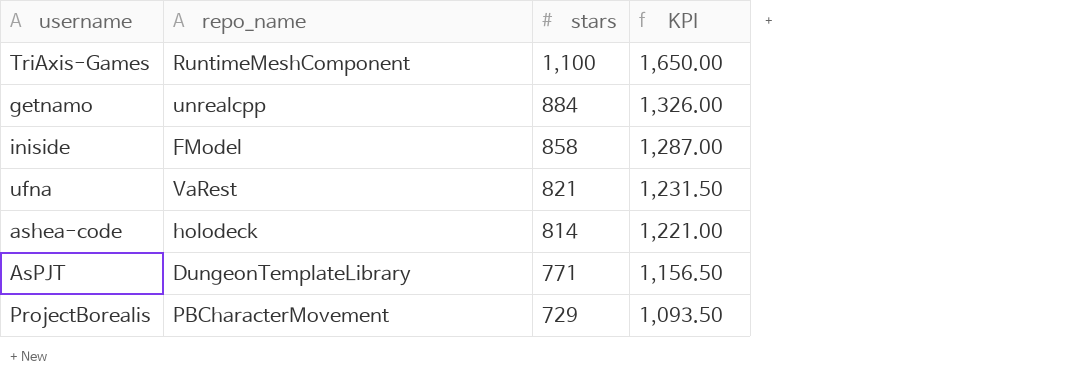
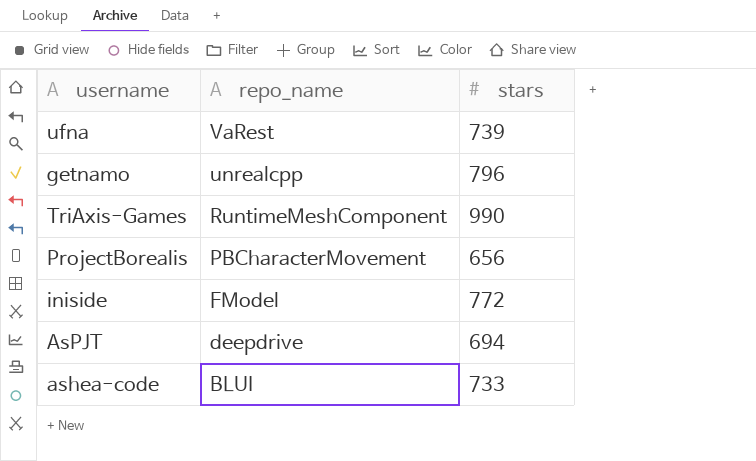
row order: stars descending -> repo_name descending
column KPI | formula: [stars] * 1.5 -> none
ufna | stars: 821 -> 739
getnamo | stars: 884 -> 796
TriAxis-Games | stars: 1,100 -> 990
ProjectBorealis | stars: 729 -> 656
iniside | stars: 858 -> 772
AsPJT | repo_name: DungeonTemplateLibrary -> deepdrive
AsPJT | stars: 771 -> 694
ashea-code | repo_name: holodeck -> BLUI
ashea-code | stars: 814 -> 733

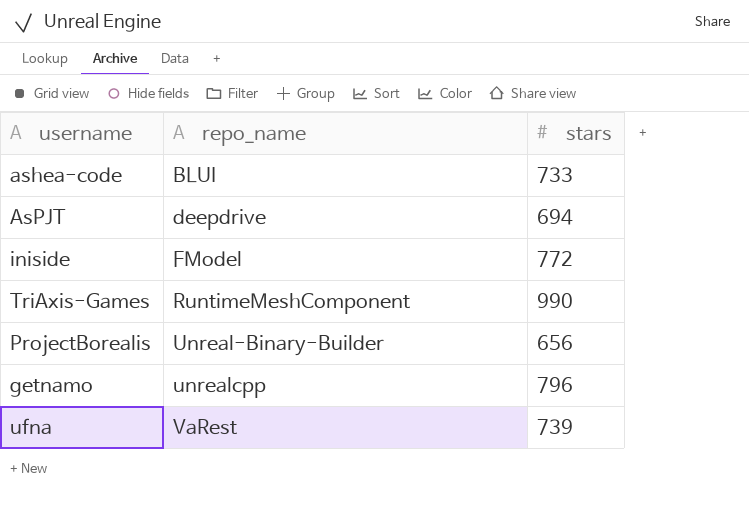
row order: repo_name descending -> repo_name ascending
ProjectBorealis | repo_name: PBCharacterMovement -> Unreal-Binary-Builder

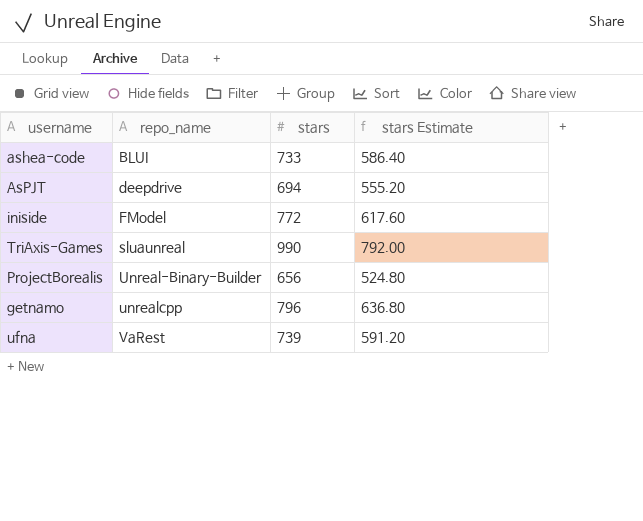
column stars Estimate | formula: none -> [stars] * 0.8
TriAxis-Games | repo_name: RuntimeMeshComponent -> sluaunreal

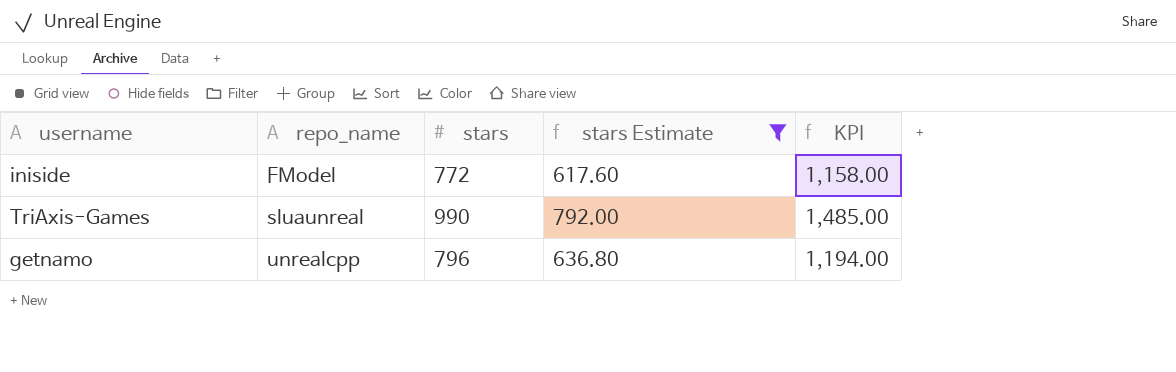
filter: none -> stars Estimate >= 617.60
column KPI | formula: none -> [stars] * 1.5

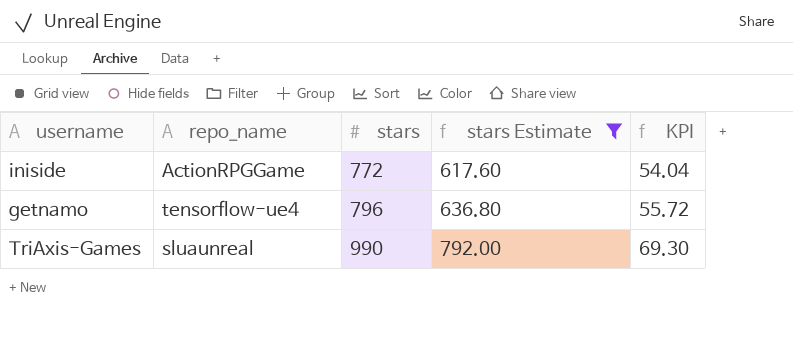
row order: repo_name ascending -> stars ascending
column KPI | formula: [stars] * 1.5 -> [stars] * 0.07
iniside | repo_name: FModel -> ActionRPGGame
getnamo | repo_name: unrealcpp -> tensorflow-ue4

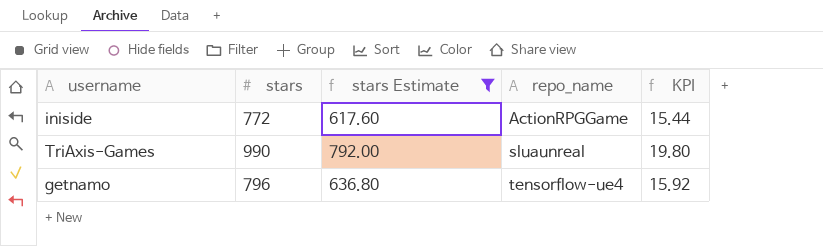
row order: stars ascending -> repo_name ascending
column repo_name | position: 2 -> 4
column KPI | formula: [stars] * 0.07 -> [stars] * 0.02

